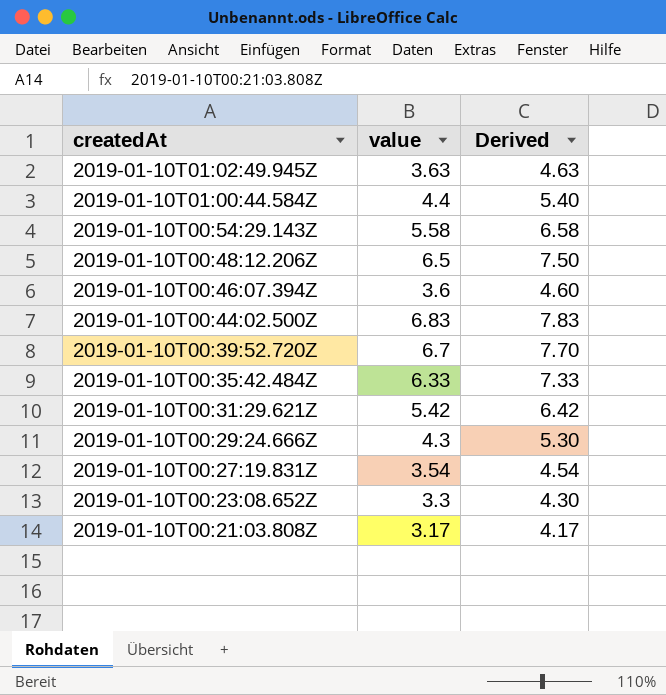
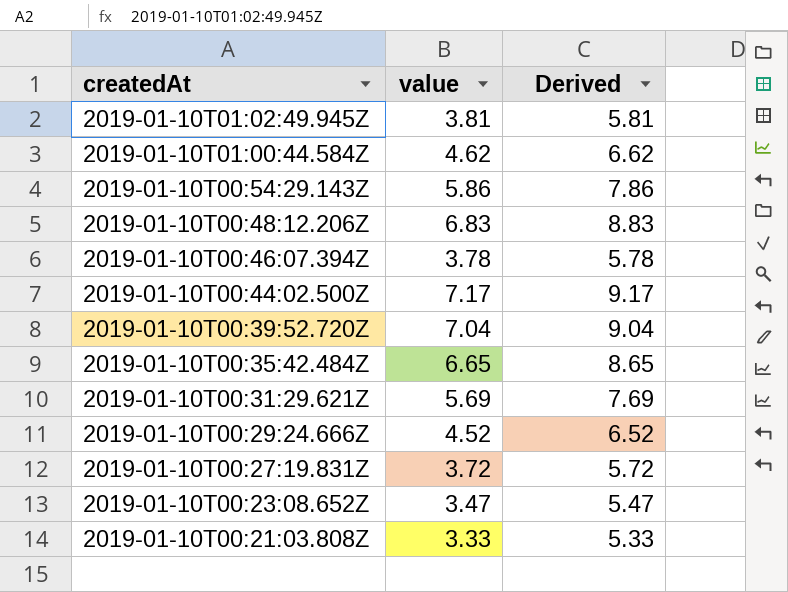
column Derived | formula: [value] + 1 -> [value] + 2
2019-01-10T01:02:49.945Z | value: 3.63 -> 3.81
2019-01-10T01:00:44.584Z | value: 4.4 -> 4.62
2019-01-10T00:54:29.143Z | value: 5.58 -> 5.86
2019-01-10T00:48:12.206Z | value: 6.5 -> 6.83
2019-01-10T00:46:07.394Z | value: 3.6 -> 3.78
2019-01-10T00:44:02.500Z | value: 6.83 -> 7.17
2019-01-10T00:39:52.720Z | value: 6.7 -> 7.04
2019-01-10T00:35:42.484Z | value: 6.33 -> 6.65
2019-01-10T00:31:29.621Z | value: 5.42 -> 5.69
2019-01-10T00:29:24.666Z | value: 4.3 -> 4.52
2019-01-10T00:27:19.831Z | value: 3.54 -> 3.72
2019-01-10T00:23:08.652Z | value: 3.3 -> 3.47
2019-01-10T00:21:03.808Z | value: 3.17 -> 3.33

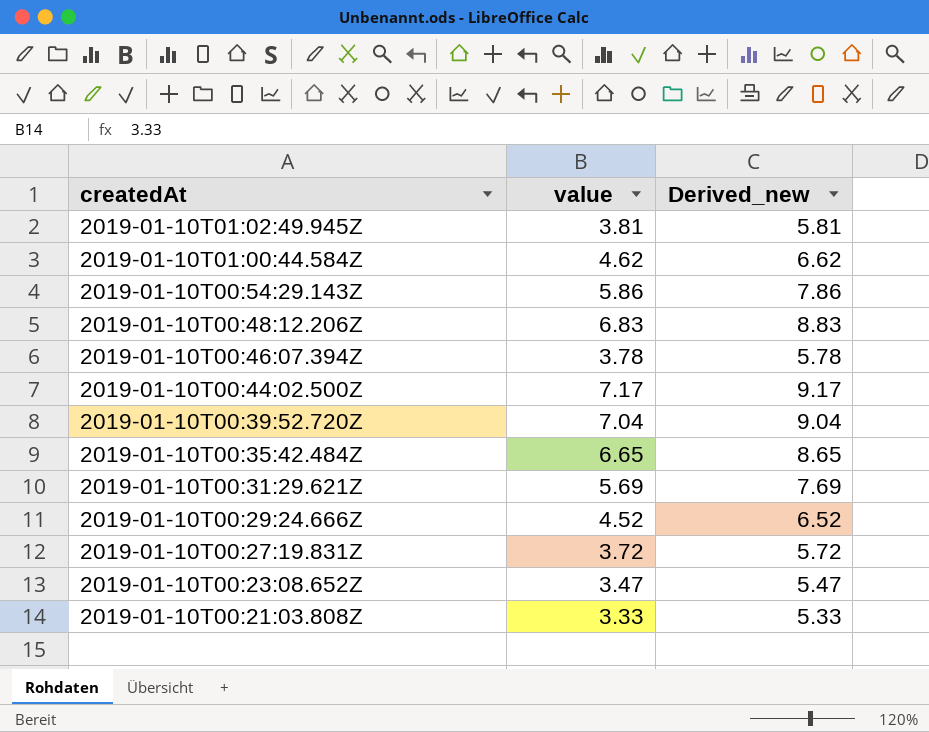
column name: Derived -> Derived_new

